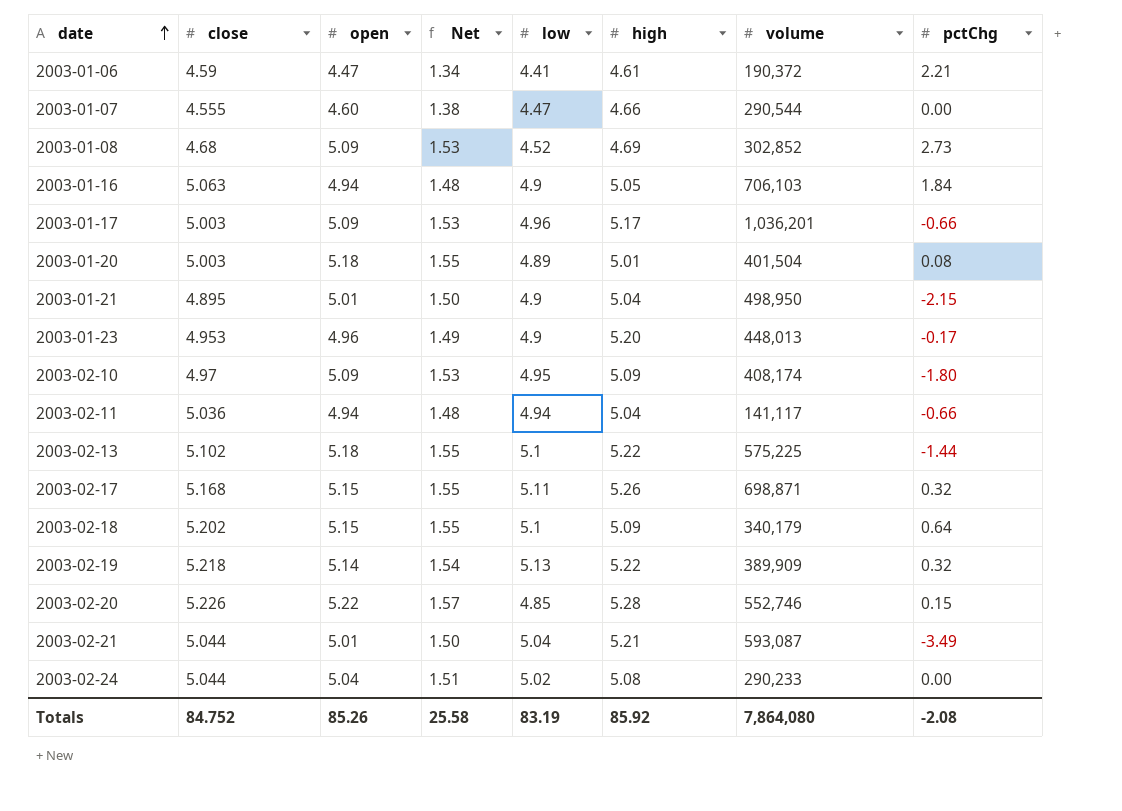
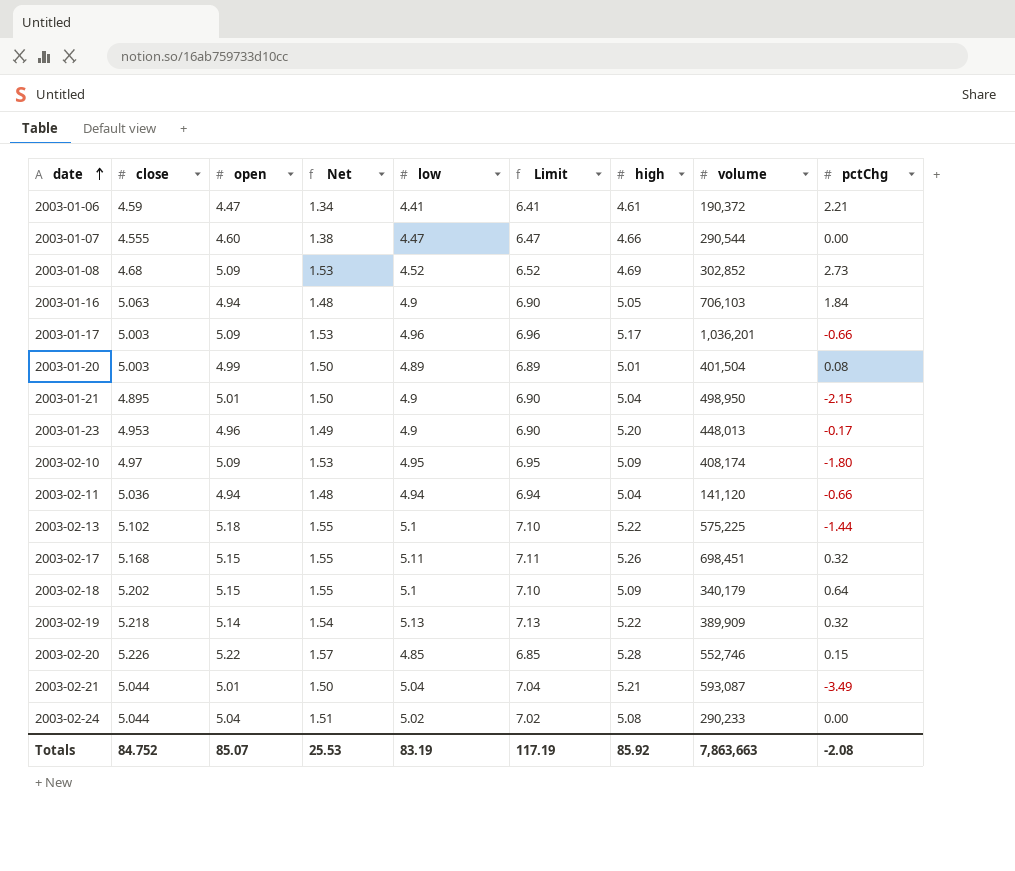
column Limit | formula: none -> [low] + 2
2003-01-20 | open: 5.18 -> 4.99
2003-01-20 | Net: 1.55 -> 1.50
2003-02-11 | volume: 141,117 -> 141,120
2003-02-17 | volume: 698,871 -> 698,451
Totals | open: 85.26 -> 85.07
Totals | Net: 25.58 -> 25.53
Totals | volume: 7,864,080 -> 7,863,663

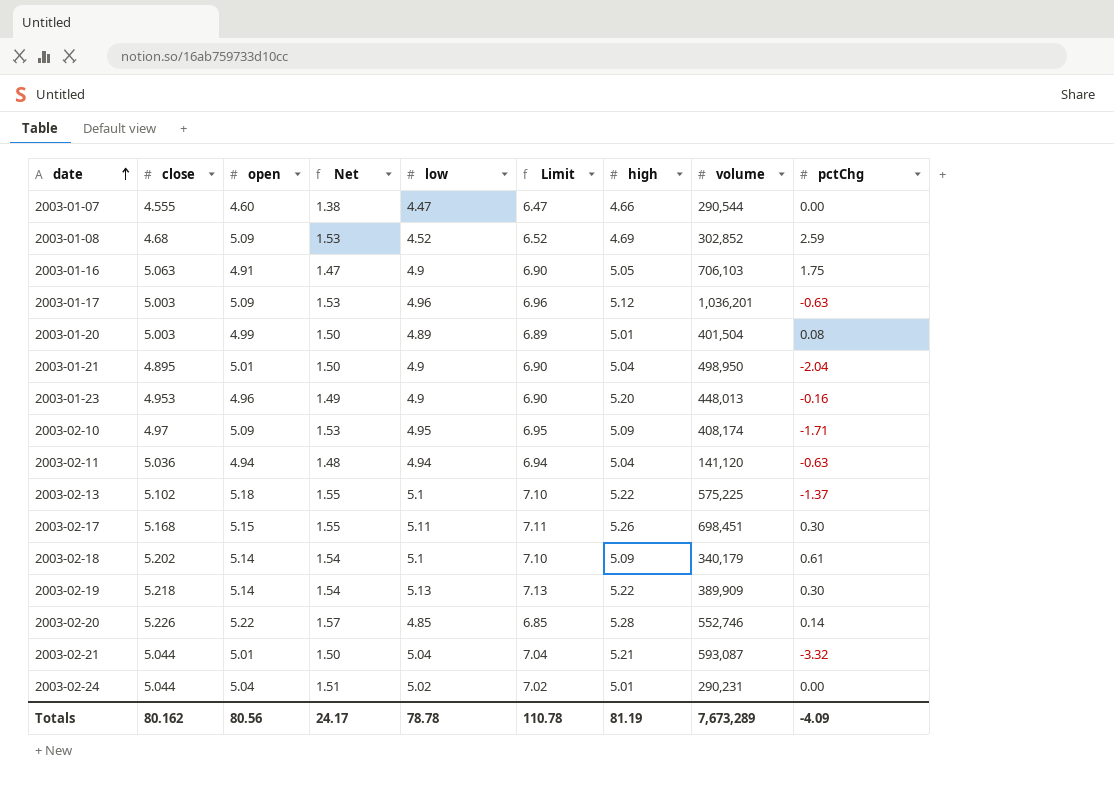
row 2003-01-06: 4.59 | 4.47 | 1.34 | 4.41 | 6.41 | 4.61 | 190,372 | 2.21 -> none
2003-01-08 | pctChg: 2.73 -> 2.59
2003-01-16 | open: 4.94 -> 4.91
2003-01-16 | Net: 1.48 -> 1.47
2003-01-16 | pctChg: 1.84 -> 1.75
2003-01-17 | high: 5.17 -> 5.12
2003-01-17 | pctChg: -0.66 -> -0.63
2003-01-21 | pctChg: -2.15 -> -2.04
2003-01-23 | pctChg: -0.17 -> -0.16
2003-02-10 | pctChg: -1.80 -> -1.71
2003-02-11 | pctChg: -0.66 -> -0.63
2003-02-13 | pctChg: -1.44 -> -1.37
2003-02-17 | pctChg: 0.32 -> 0.30
2003-02-18 | open: 5.15 -> 5.14
2003-02-18 | Net: 1.55 -> 1.54
2003-02-18 | pctChg: 0.64 -> 0.61
2003-02-19 | pctChg: 0.32 -> 0.30
2003-02-20 | pctChg: 0.15 -> 0.14
2003-02-21 | pctChg: -3.49 -> -3.32
2003-02-24 | high: 5.08 -> 5.01
2003-02-24 | volume: 290,233 -> 290,231
Totals | close: 84.752 -> 80.162
Totals | open: 85.07 -> 80.56
Totals | Net: 25.53 -> 24.17
Totals | low: 83.19 -> 78.78
Totals | Limit: 117.19 -> 110.78
Totals | high: 85.92 -> 81.19
Totals | volume: 7,863,663 -> 7,673,289
Totals | pctChg: -2.08 -> -4.09

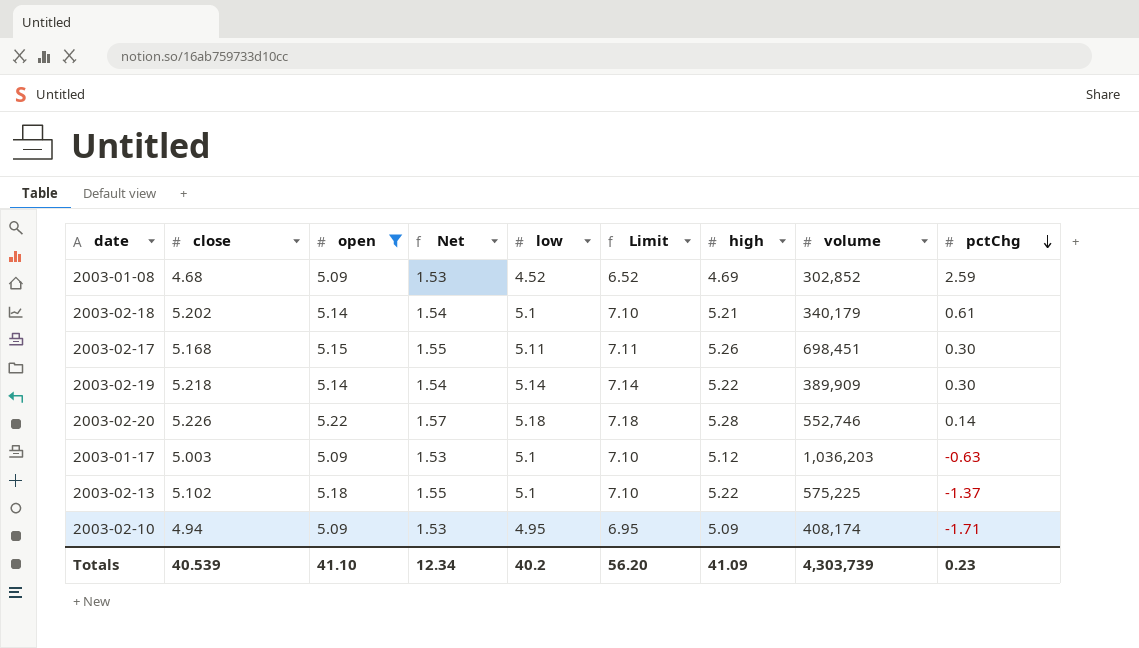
filter: none -> open >= 5.09
row order: date ascending -> pctChg descending
2003-02-18 | high: 5.09 -> 5.21
2003-02-19 | low: 5.13 -> 5.14
2003-02-19 | Limit: 7.13 -> 7.14
2003-02-20 | low: 4.85 -> 5.18
2003-02-20 | Limit: 6.85 -> 7.18
2003-01-17 | low: 4.96 -> 5.1
2003-01-17 | Limit: 6.96 -> 7.10
2003-01-17 | volume: 1,036,201 -> 1,036,203
2003-02-10 | close: 4.97 -> 4.94
Totals | close: 80.162 -> 40.539
Totals | open: 80.56 -> 41.10
Totals | Net: 24.17 -> 12.34
Totals | low: 78.78 -> 40.2
Totals | Limit: 110.78 -> 56.20
Totals | high: 81.19 -> 41.09
Totals | volume: 7,673,289 -> 4,303,739
Totals | pctChg: -4.09 -> 0.23

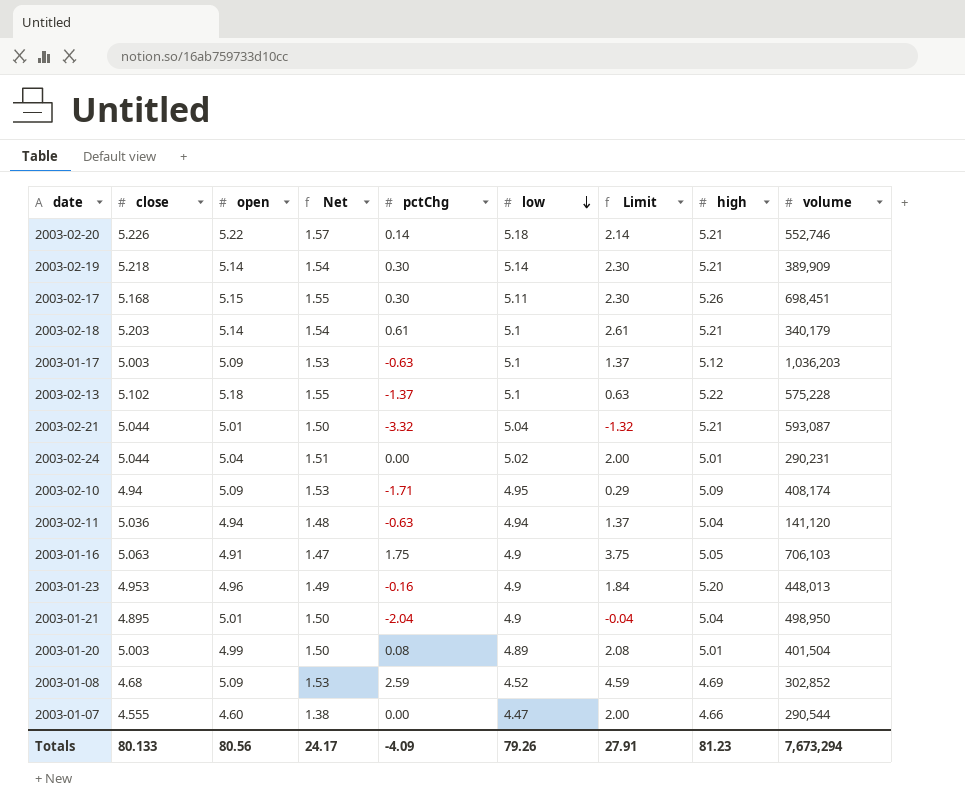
filter: open >= 5.09 -> none
row order: pctChg descending -> low descending
column pctChg | position: 9 -> 5
column Limit | formula: [low] + 2 -> [pctChg] + 2
2003-02-20 | high: 5.28 -> 5.21
2003-02-19 | high: 5.22 -> 5.21
2003-02-18 | close: 5.202 -> 5.203
2003-02-13 | volume: 575,225 -> 575,228
Totals | close: 40.539 -> 80.133
Totals | open: 41.10 -> 80.56
Totals | Net: 12.34 -> 24.17
Totals | pctChg: 0.23 -> -4.09
Totals | low: 40.2 -> 79.26
Totals | Limit: 56.20 -> 27.91
Totals | high: 41.09 -> 81.23
Totals | volume: 4,303,739 -> 7,673,294

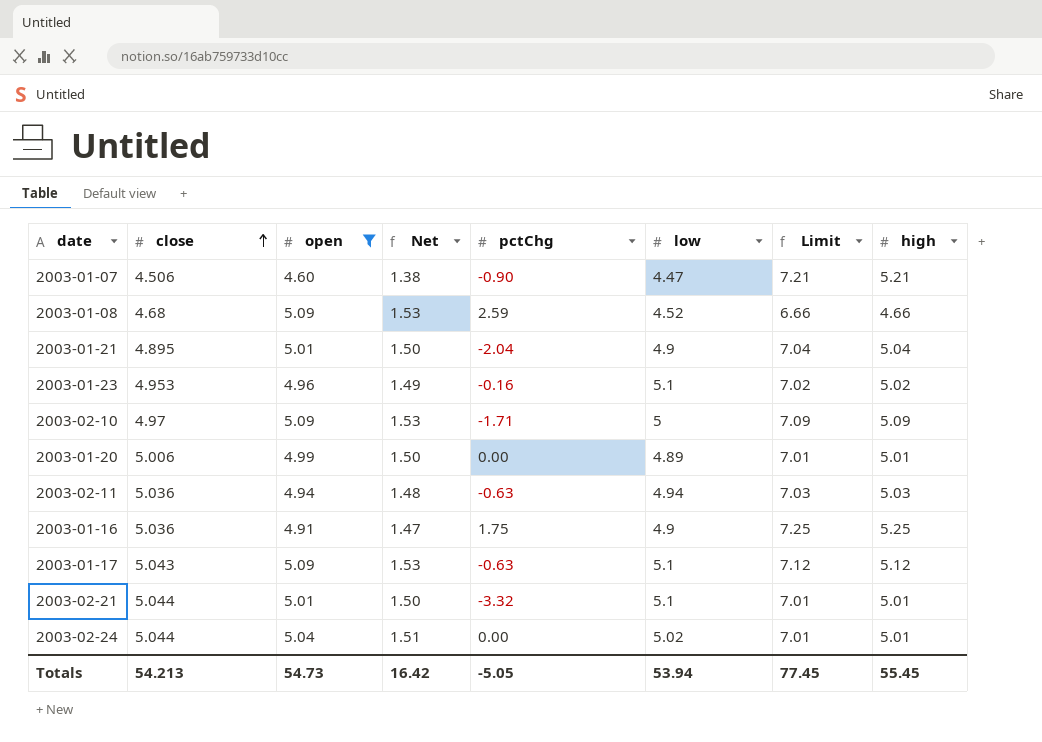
filter: none -> open <= 5.09
row order: low descending -> close ascending
column volume | position: 9 -> none
column Limit | formula: [pctChg] + 2 -> [high] + 2
2003-01-07 | close: 4.555 -> 4.506
2003-01-07 | pctChg: 0.00 -> -0.90
2003-01-07 | high: 4.66 -> 5.21
2003-01-08 | high: 4.69 -> 4.66
2003-01-23 | low: 4.9 -> 5.1
2003-01-23 | high: 5.20 -> 5.02
2003-02-10 | close: 4.94 -> 4.97
2003-02-10 | low: 4.95 -> 5
2003-01-20 | close: 5.003 -> 5.006
2003-01-20 | pctChg: 0.08 -> 0.00
2003-02-11 | high: 5.04 -> 5.03
2003-01-16 | close: 5.063 -> 5.036
2003-01-16 | high: 5.05 -> 5.25
2003-01-17 | close: 5.003 -> 5.043
2003-02-21 | low: 5.04 -> 5.1
2003-02-21 | high: 5.21 -> 5.01
Totals | close: 80.133 -> 54.213
Totals | open: 80.56 -> 54.73
Totals | Net: 24.17 -> 16.42
Totals | pctChg: -4.09 -> -5.05
Totals | low: 79.26 -> 53.94
Totals | Limit: 27.91 -> 77.45
Totals | high: 81.23 -> 55.45

